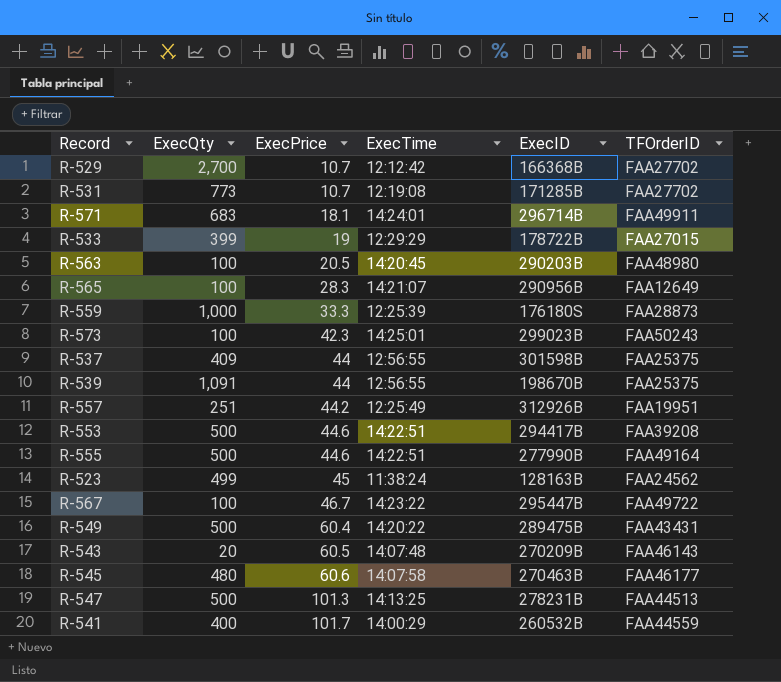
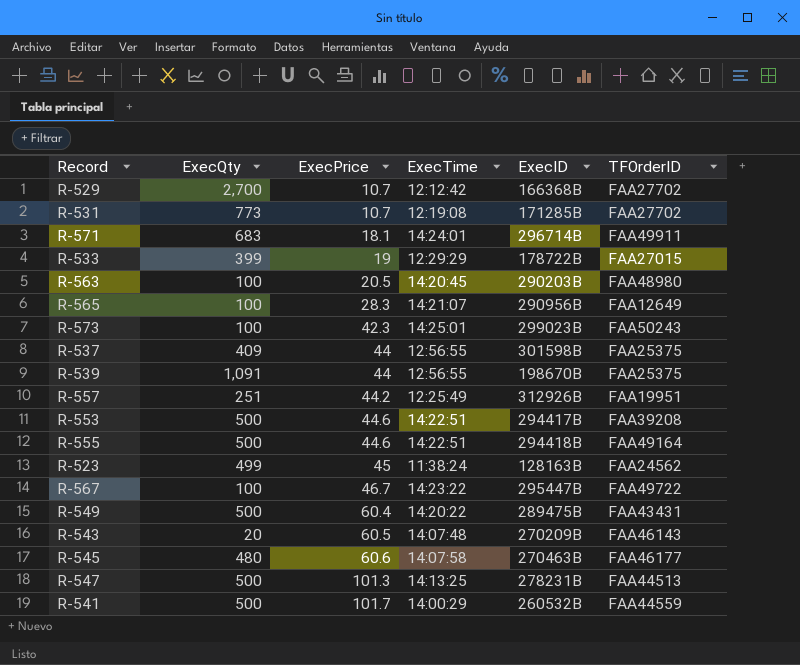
row R-559: 1,000 | 33.3 | 12:25:39 | 176180S | FAA28873 -> none
R-555 | ExecID: 277990B -> 294418B
R-541 | ExecQty: 400 -> 500

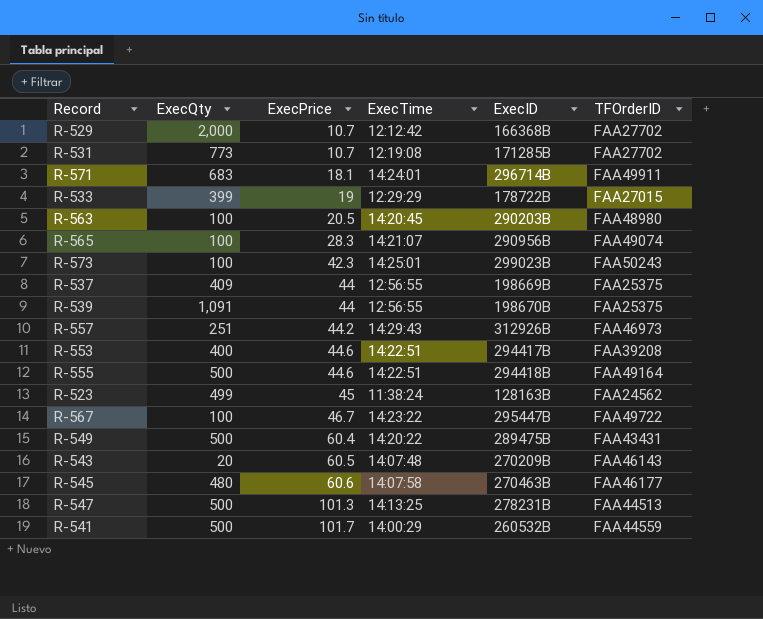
R-529 | ExecQty: 2,700 -> 2,000
R-565 | TFOrderID: FAA12649 -> FAA49074
R-537 | ExecID: 301598B -> 198669B
R-557 | ExecTime: 12:25:49 -> 14:29:43
R-557 | TFOrderID: FAA19951 -> FAA46973
R-553 | ExecQty: 500 -> 400

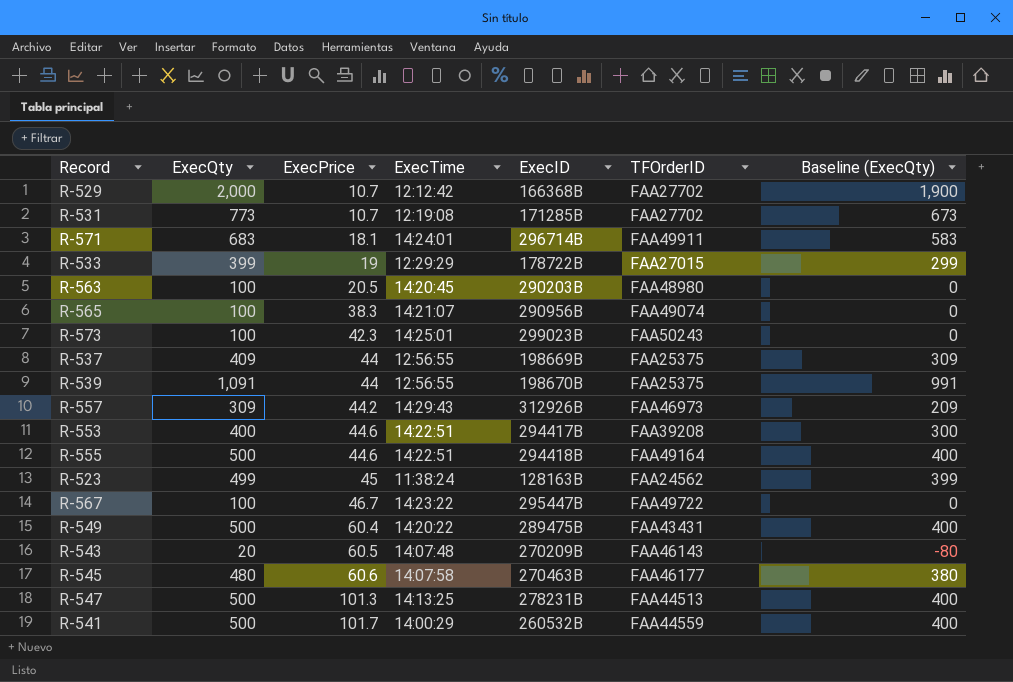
column Baseline (ExecQty) | formula: none -> [ExecQty] - 100
R-565 | ExecPrice: 28.3 -> 38.3
R-557 | ExecQty: 251 -> 309

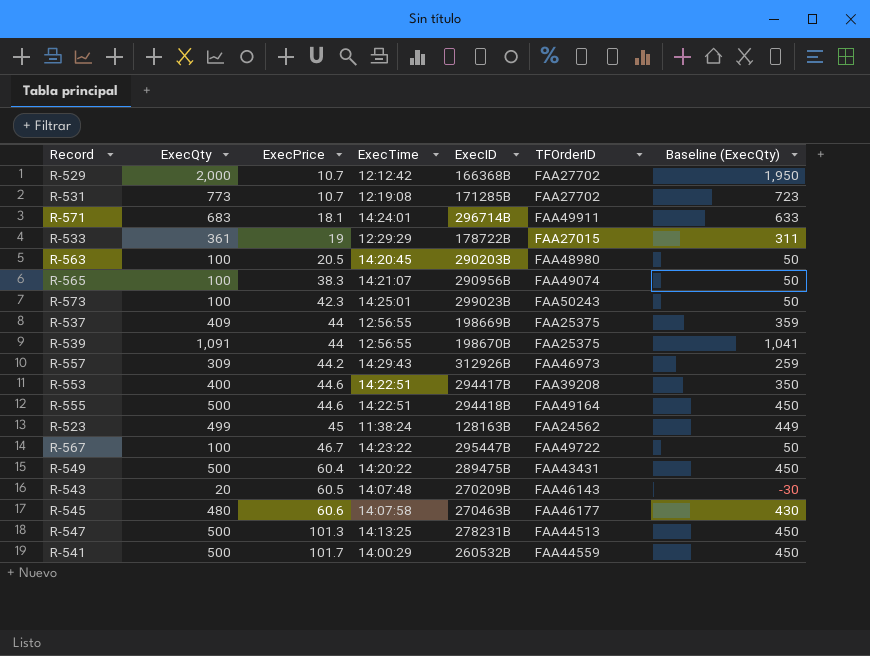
column Baseline (ExecQty) | formula: [ExecQty] - 100 -> [ExecQty] - 50
R-533 | ExecQty: 399 -> 361

